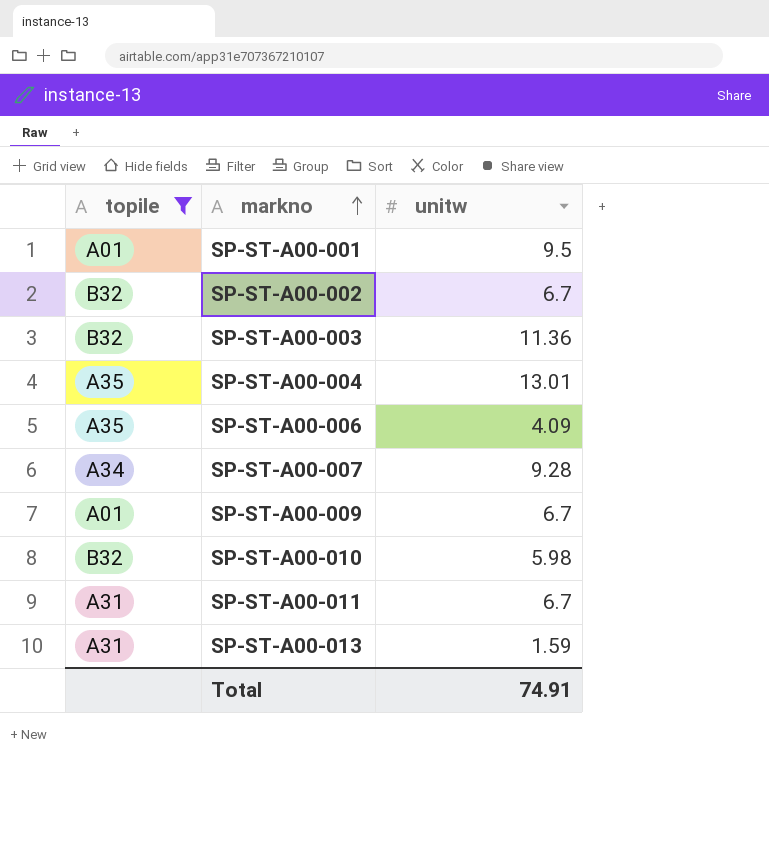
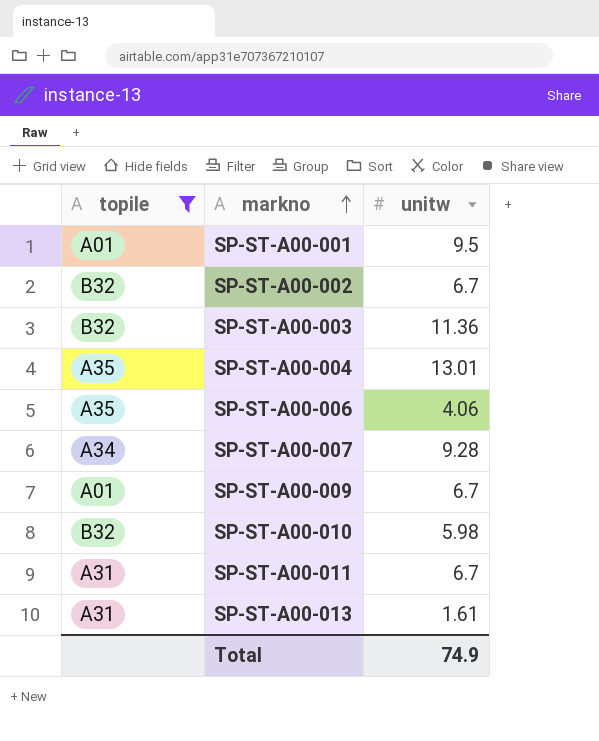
SP-ST-A00-006 | unitw: 4.09 -> 4.06
SP-ST-A00-013 | unitw: 1.59 -> 1.61
Total | unitw: 74.91 -> 74.9

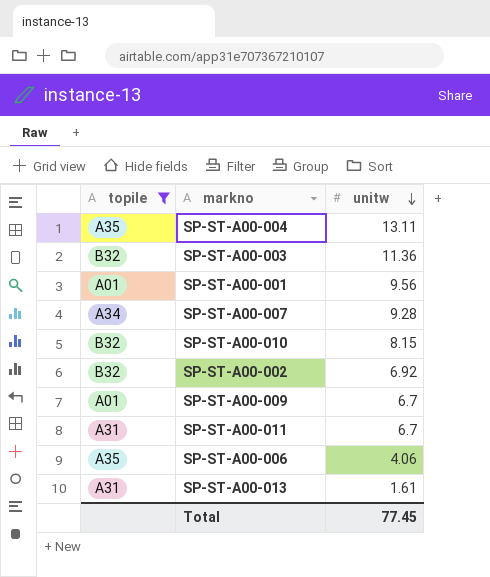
row order: markno ascending -> unitw descending
SP-ST-A00-004 | unitw: 13.01 -> 13.11
SP-ST-A00-001 | unitw: 9.5 -> 9.56
SP-ST-A00-010 | unitw: 5.98 -> 8.15
SP-ST-A00-002 | unitw: 6.7 -> 6.92
Total | unitw: 74.9 -> 77.45

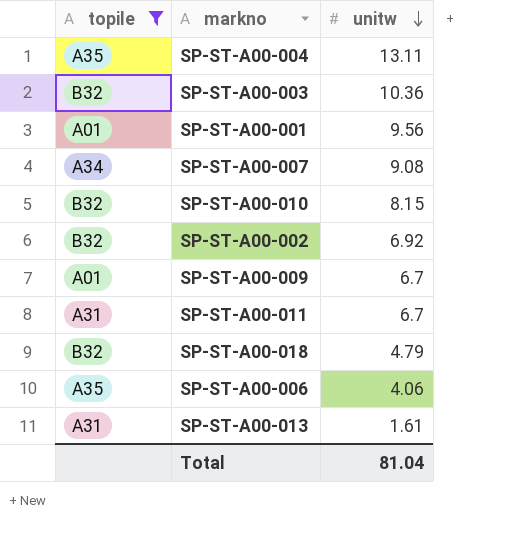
SP-ST-A00-003 | unitw: 11.36 -> 10.36
SP-ST-A00-007 | unitw: 9.28 -> 9.08
row SP-ST-A00-018: none -> B32 | 4.79
Total | unitw: 77.45 -> 81.04

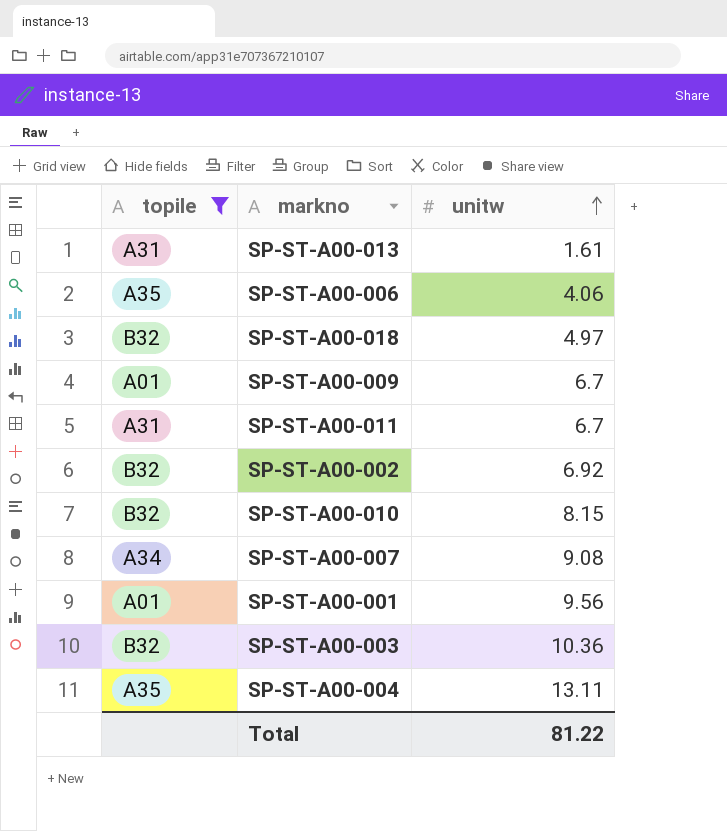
row order: unitw descending -> unitw ascending
SP-ST-A00-018 | unitw: 4.79 -> 4.97
Total | unitw: 81.04 -> 81.22

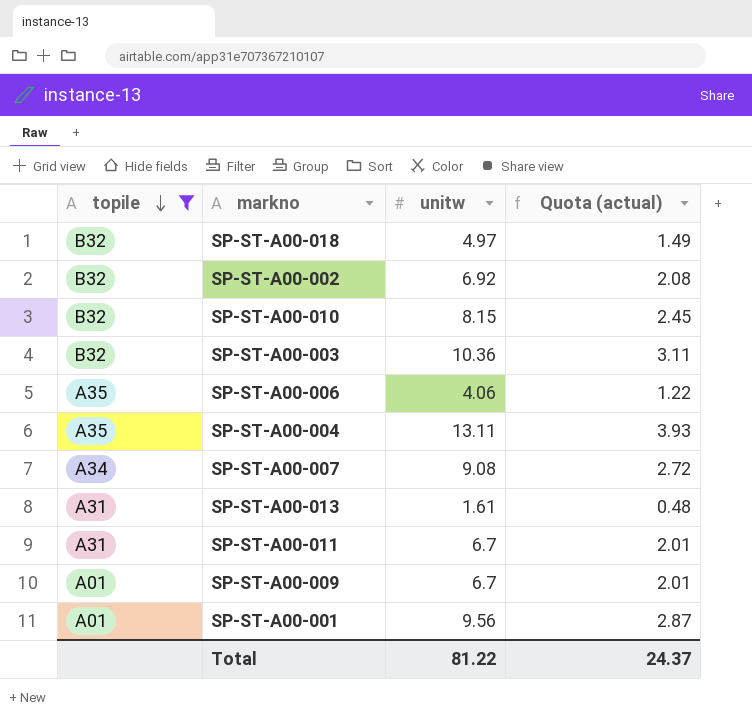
row order: unitw ascending -> topile descending
column Quota (actual) | formula: none -> [unitw] * 0.3

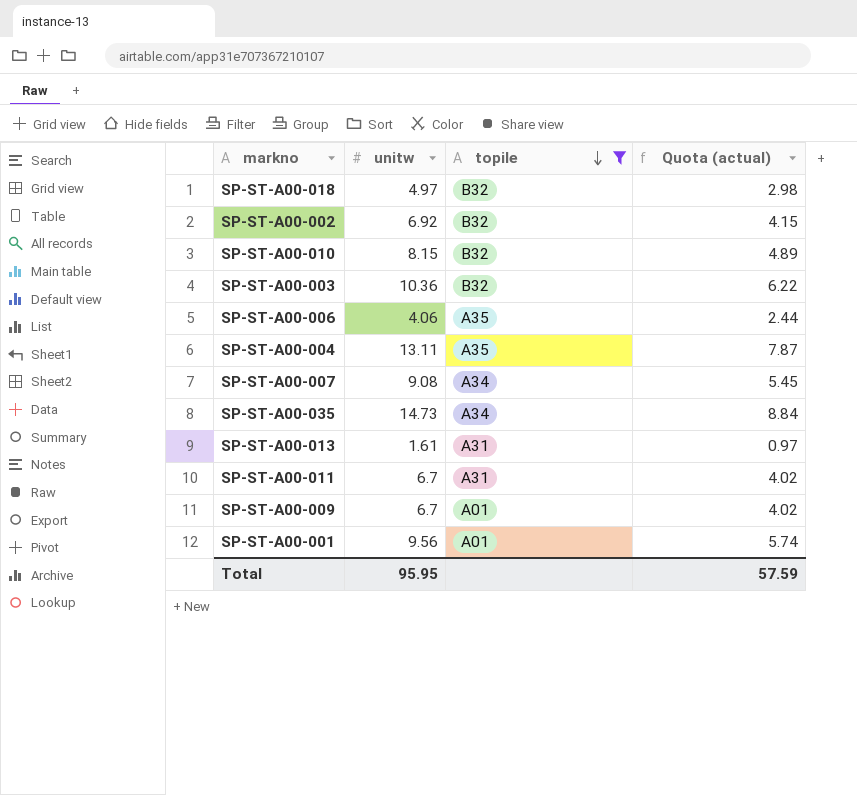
column topile | position: 1 -> 3
column Quota (actual) | formula: [unitw] * 0.3 -> [unitw] * 0.6
row SP-ST-A00-035: none -> 14.73 | A34 | 8.84
Total | unitw: 81.22 -> 95.95
Total | Quota (actual): 24.37 -> 57.59

